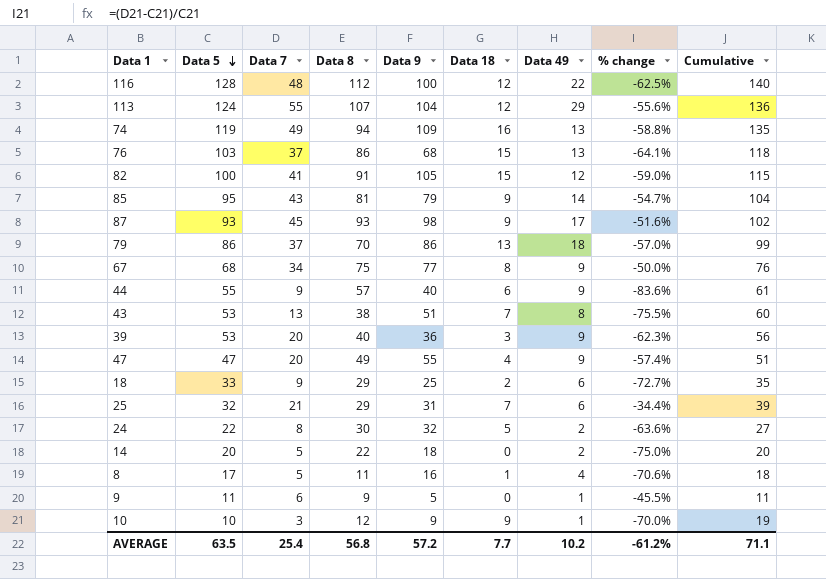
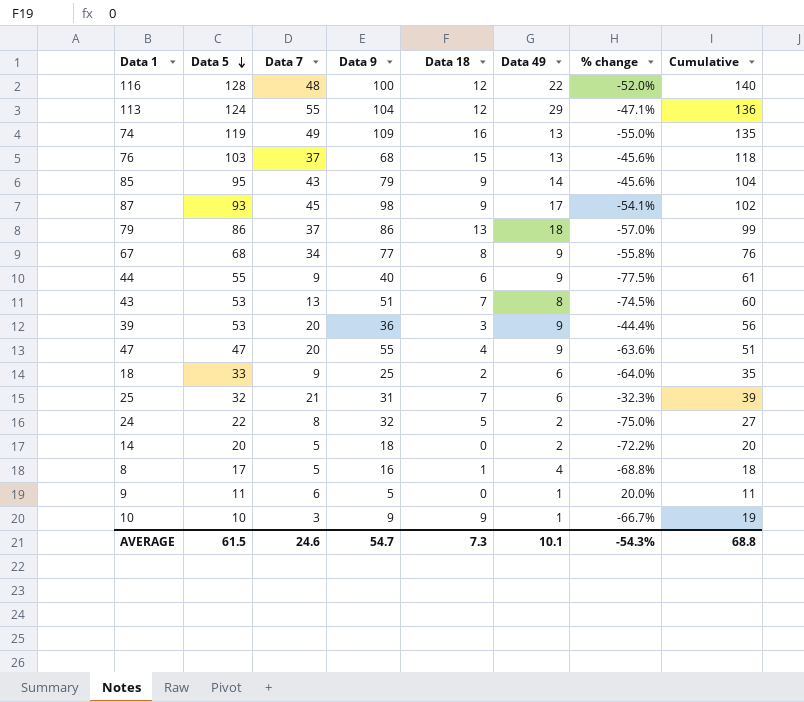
column Data 8 | position: 4 -> none
column % change | formula: ([Data 7] - [Data 5]) / [Data 5] -> ([Data 7] - [Data 9]) / [Data 9]
row 82: 100 | 41 | 91 | 105 | 15 | 12 | -59.0% | 115 -> none
AVERAGE | Data 5: 63.5 -> 61.5
AVERAGE | Data 7: 25.4 -> 24.6
AVERAGE | Data 9: 57.2 -> 54.7
AVERAGE | Data 18: 7.7 -> 7.3
AVERAGE | Data 49: 10.2 -> 10.1
AVERAGE | % change: -61.2% -> -54.3%
AVERAGE | Cumulative: 71.1 -> 68.8

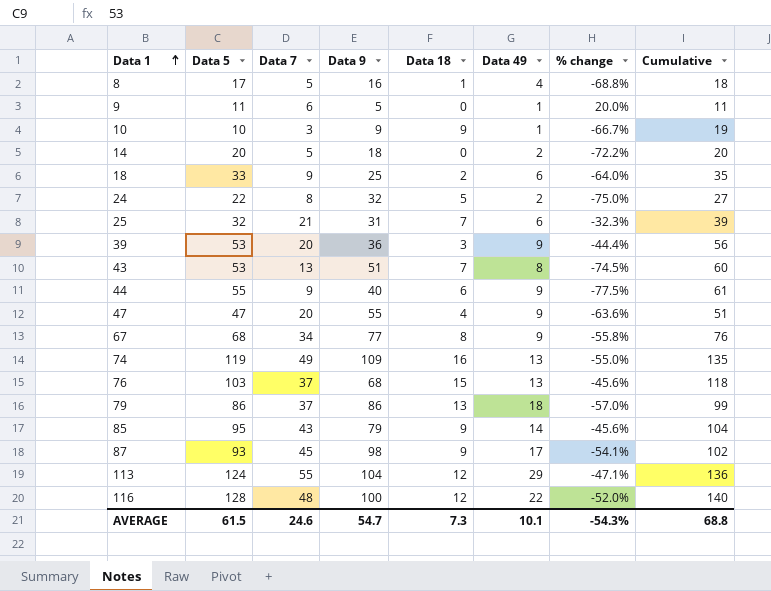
row order: Data 5 descending -> Data 1 ascending

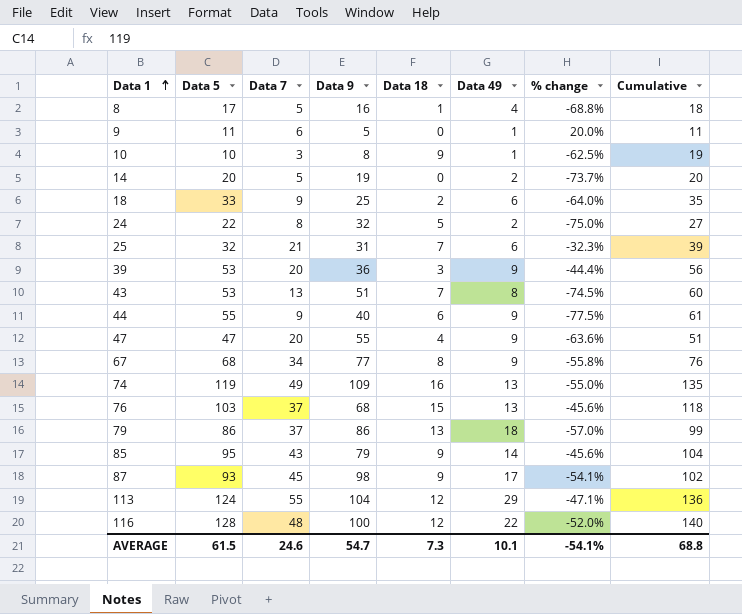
10 | Data 9: 9 -> 8
10 | % change: -66.7% -> -62.5%
14 | Data 9: 18 -> 19
14 | % change: -72.2% -> -73.7%
AVERAGE | % change: -54.3% -> -54.1%

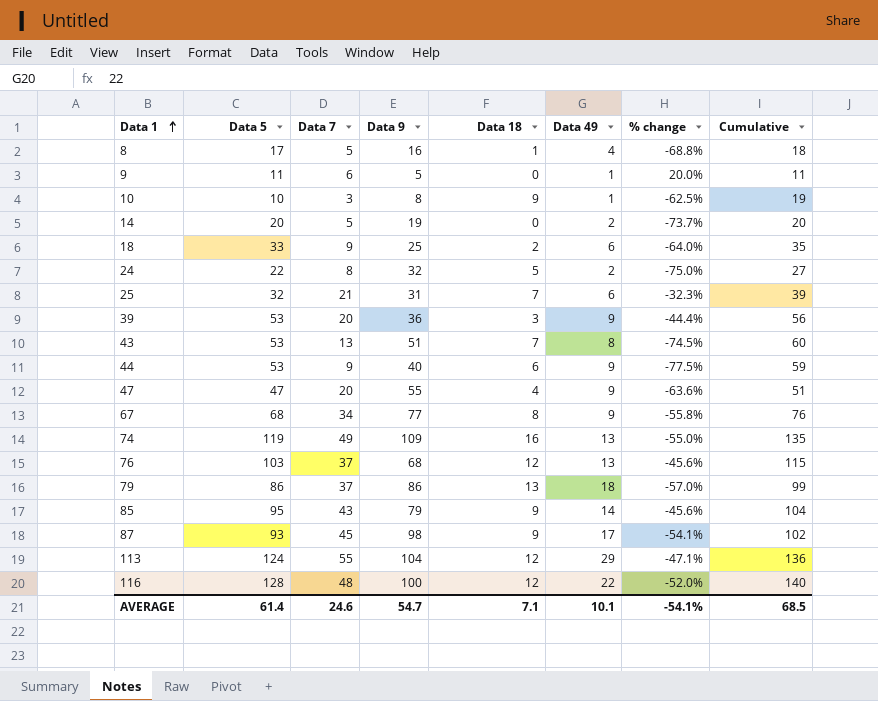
44 | Data 5: 55 -> 53
44 | Cumulative: 61 -> 59
76 | Data 18: 15 -> 12
76 | Cumulative: 118 -> 115
AVERAGE | Data 5: 61.5 -> 61.4
AVERAGE | Data 18: 7.3 -> 7.1
AVERAGE | Cumulative: 68.8 -> 68.5

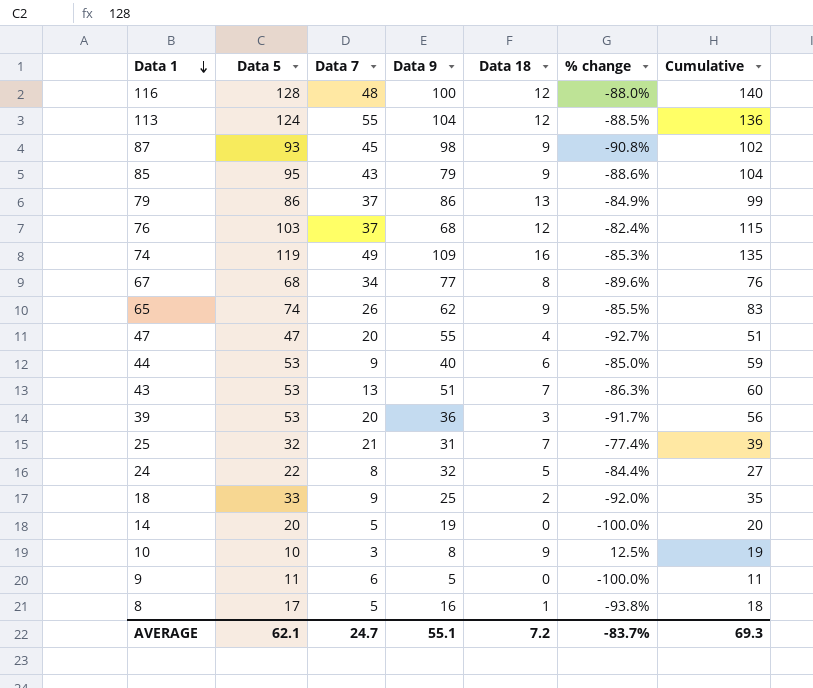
row order: Data 1 ascending -> Data 1 descending
column Data 49 | position: 6 -> none
column % change | formula: ([Data 7] - [Data 9]) / [Data 9] -> ([Data 18] - [Data 9]) / [Data 9]
row 65: none -> 74 | 26 | 62 | 9 | -85.5% | 83
AVERAGE | Data 5: 61.4 -> 62.1
AVERAGE | Data 7: 24.6 -> 24.7
AVERAGE | Data 9: 54.7 -> 55.1
AVERAGE | Data 18: 7.1 -> 7.2
AVERAGE | % change: -54.1% -> -83.7%
AVERAGE | Cumulative: 68.5 -> 69.3

